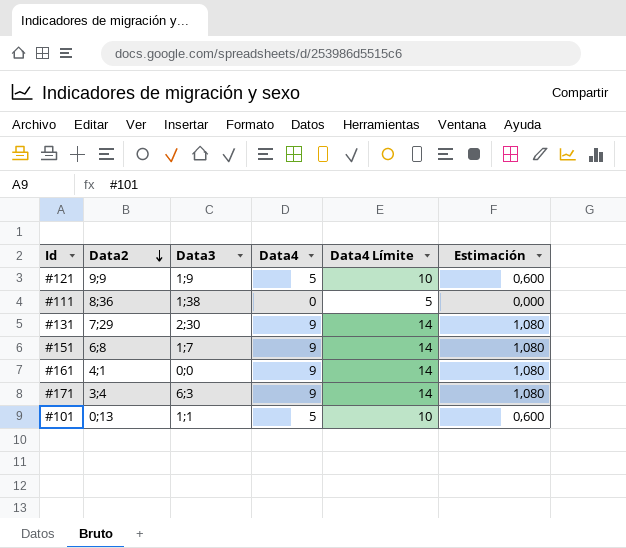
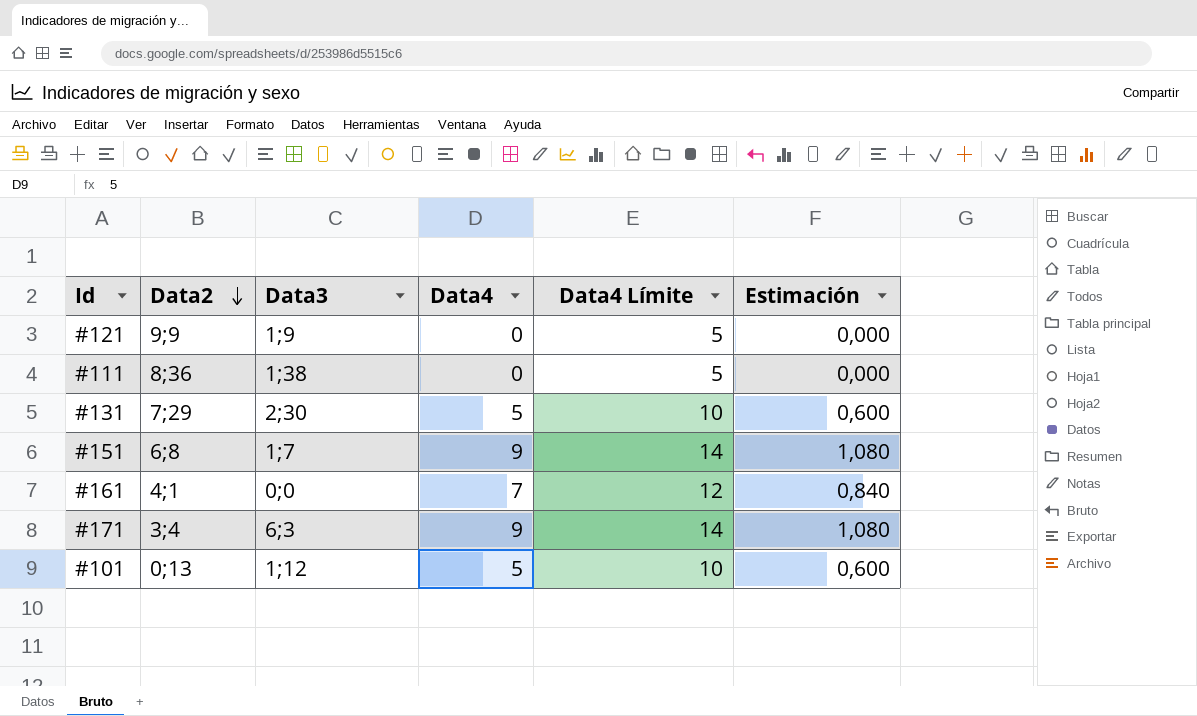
#121 | Data4: 5 -> 0
#121 | Data4 Límite: 10 -> 5
#121 | Estimación: 0,600 -> 0,000
#131 | Data4: 9 -> 5
#131 | Data4 Límite: 14 -> 10
#131 | Estimación: 1,080 -> 0,600
#161 | Data4: 9 -> 7
#161 | Data4 Límite: 14 -> 12
#161 | Estimación: 1,080 -> 0,840
#101 | Data3: 1;1 -> 1;12

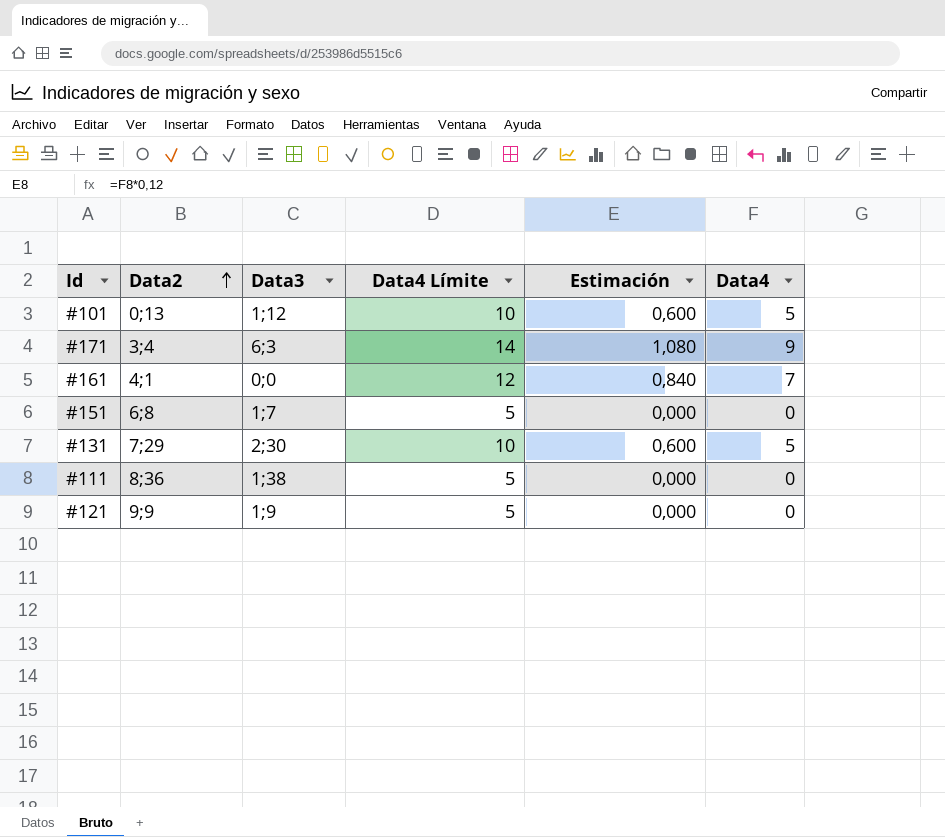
row order: Data2 descending -> Data2 ascending
column Data4 | position: 4 -> 6
#151 | Data4 Límite: 14 -> 5
#151 | Estimación: 1,080 -> 0,000
#151 | Data4: 9 -> 0

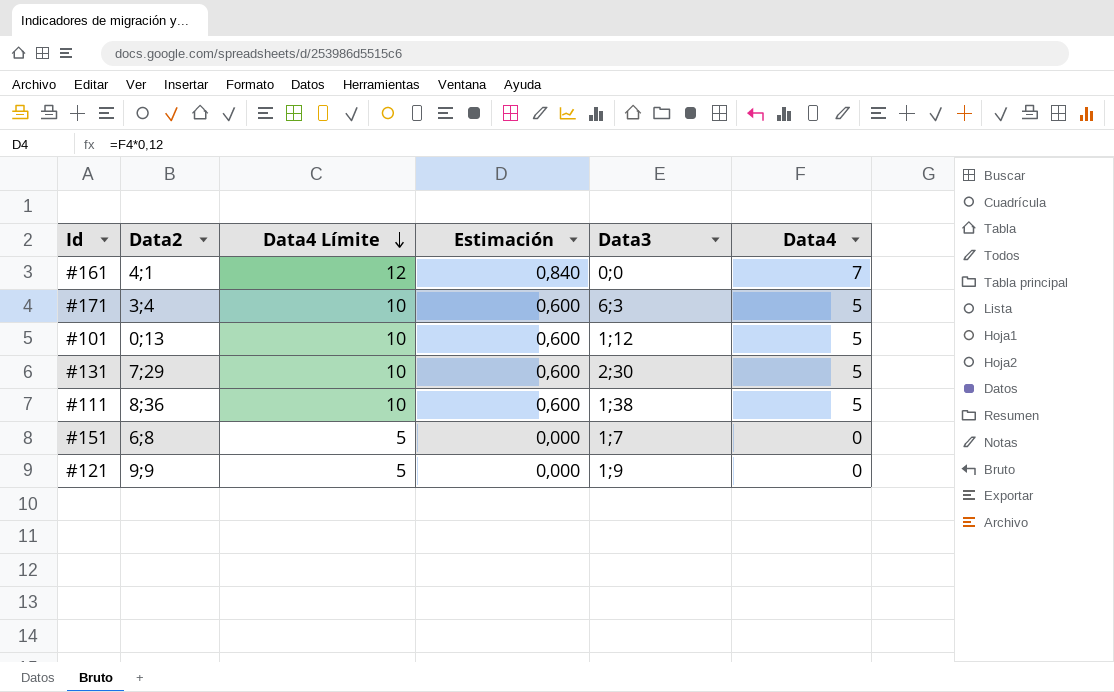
row order: Data2 ascending -> Data4 Límite descending
column Data3 | position: 3 -> 5
#171 | Data4 Límite: 14 -> 10
#171 | Estimación: 1,080 -> 0,600
#171 | Data4: 9 -> 5
#111 | Data4 Límite: 5 -> 10
#111 | Estimación: 0,000 -> 0,600
#111 | Data4: 0 -> 5

